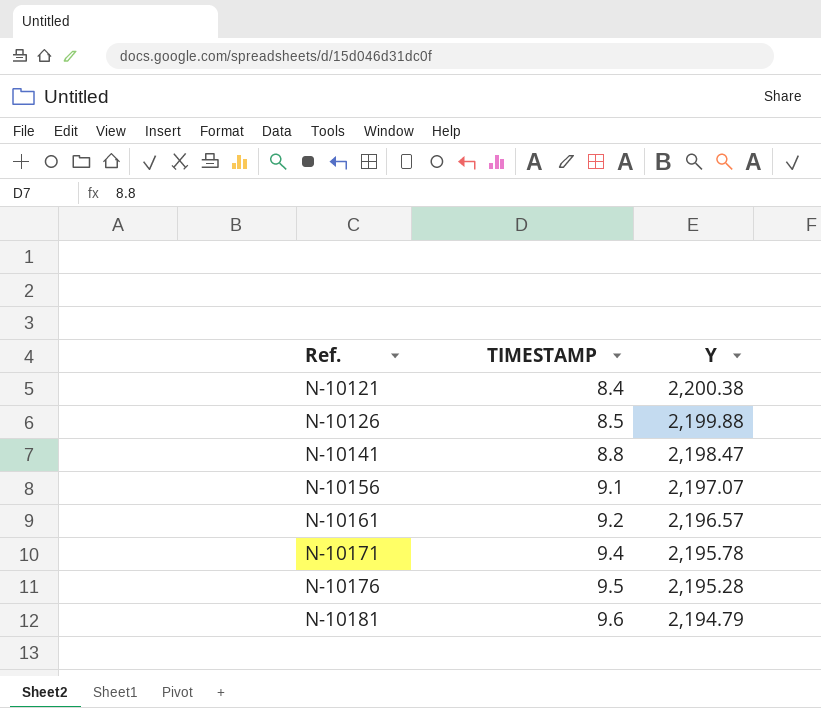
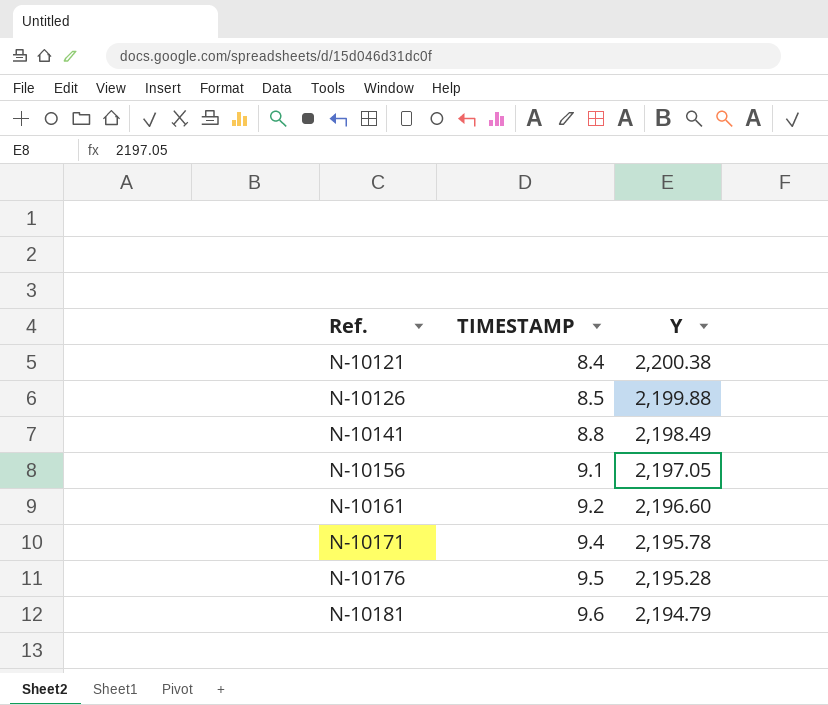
N-10141 | Y: 2,198.47 -> 2,198.49
N-10156 | Y: 2,197.07 -> 2,197.05
N-10161 | Y: 2,196.57 -> 2,196.60

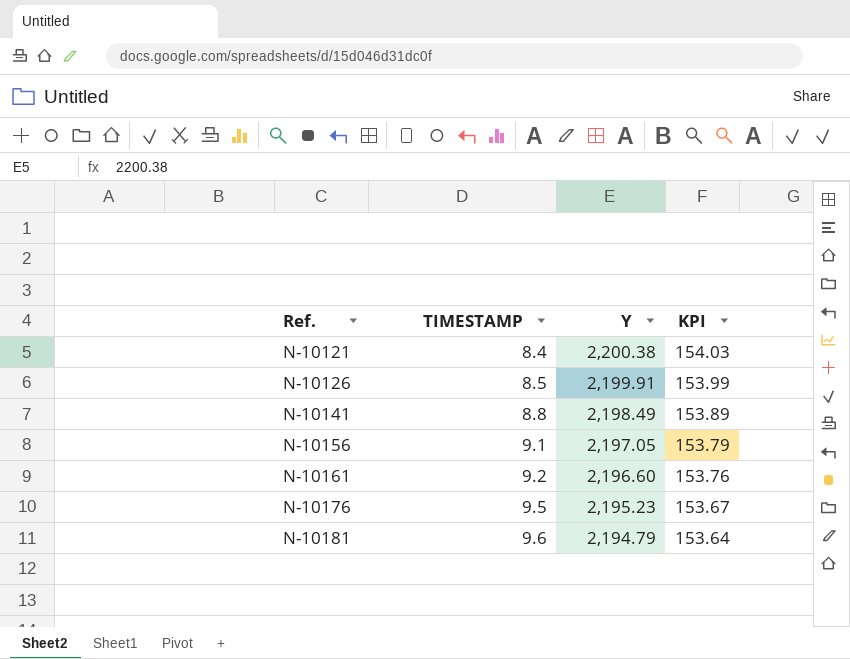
column KPI | formula: none -> [Y] * 0.07
row N-10171: 9.4 | 2,195.78 -> none
N-10126 | Y: 2,199.88 -> 2,199.91
N-10176 | Y: 2,195.28 -> 2,195.23

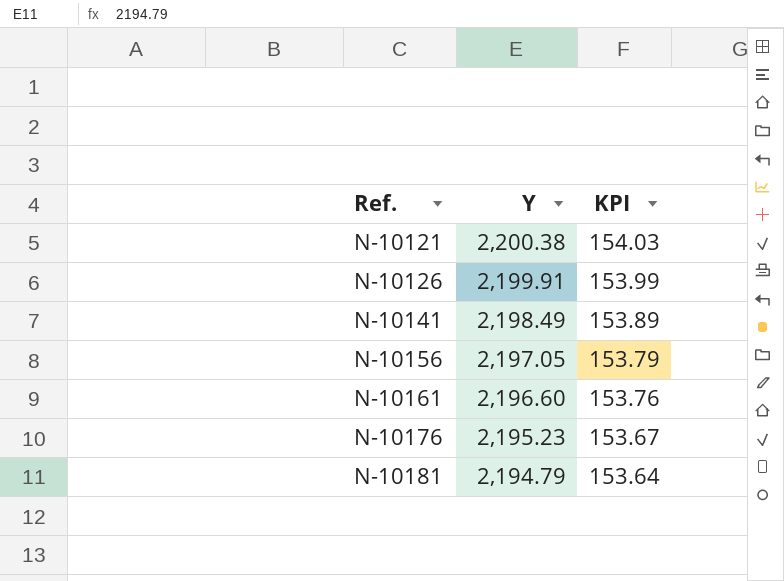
column TIMESTAMP | position: 2 -> none

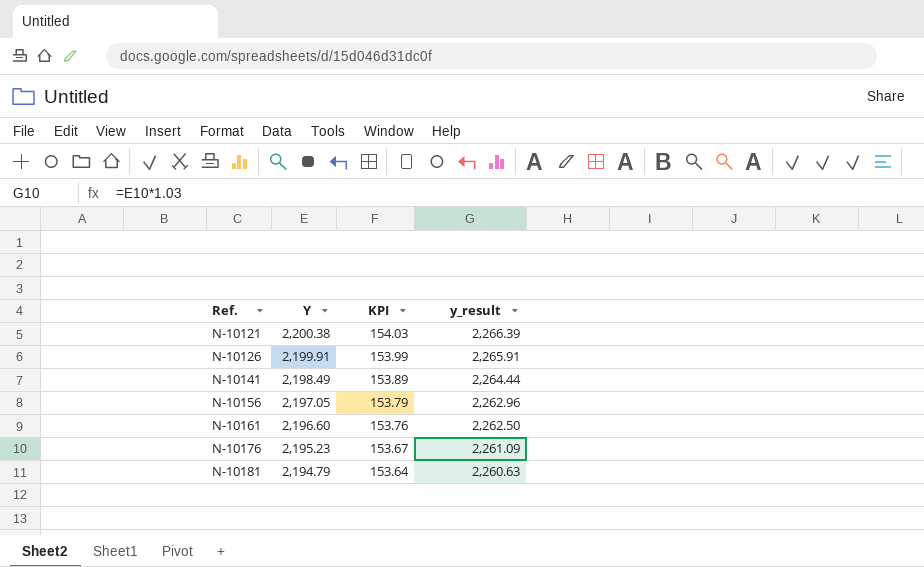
column y_result | formula: none -> [Y] * 1.03

